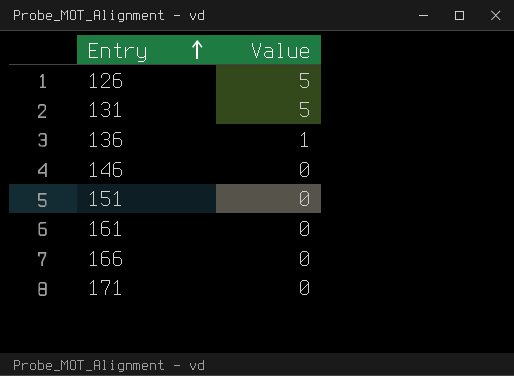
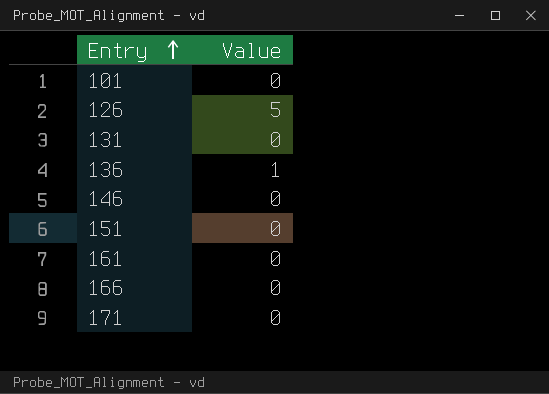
row 101: none -> 0
131 | Value: 5 -> 0

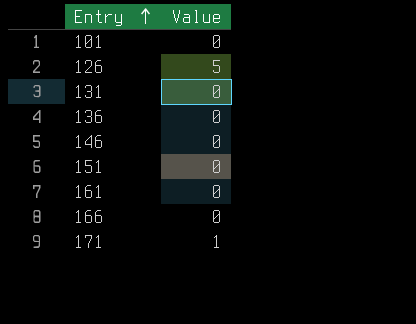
136 | Value: 1 -> 0
171 | Value: 0 -> 1

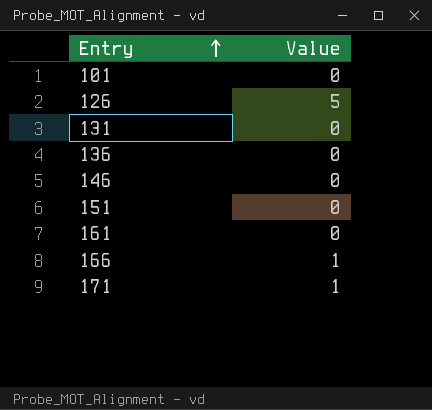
166 | Value: 0 -> 1

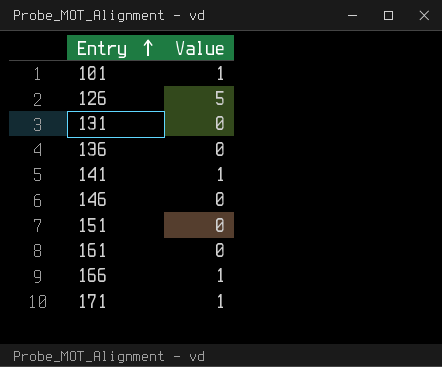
101 | Value: 0 -> 1
row 141: none -> 1

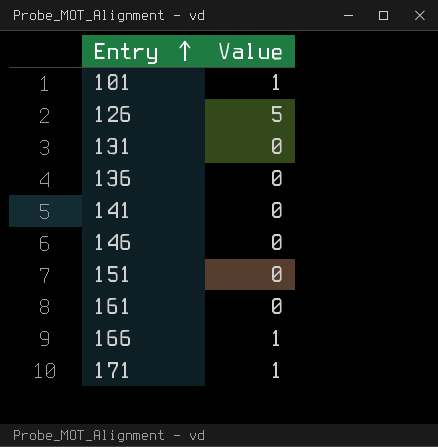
141 | Value: 1 -> 0

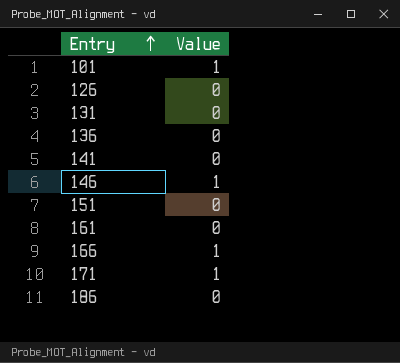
126 | Value: 5 -> 0
146 | Value: 0 -> 1
row 186: none -> 0

